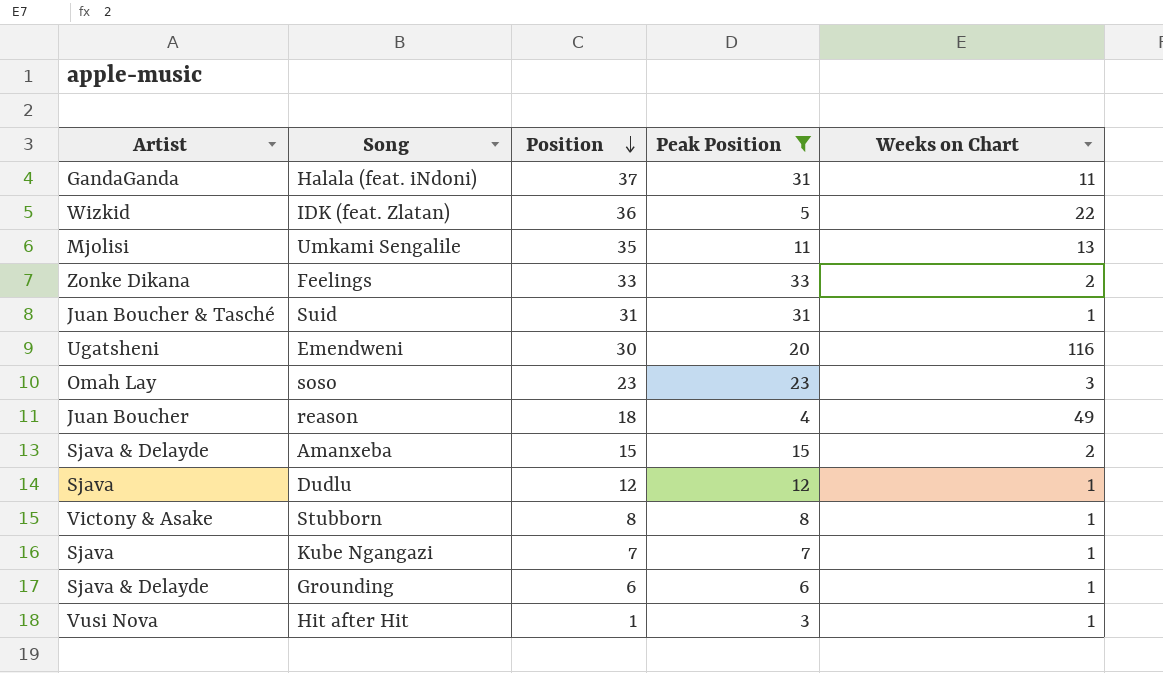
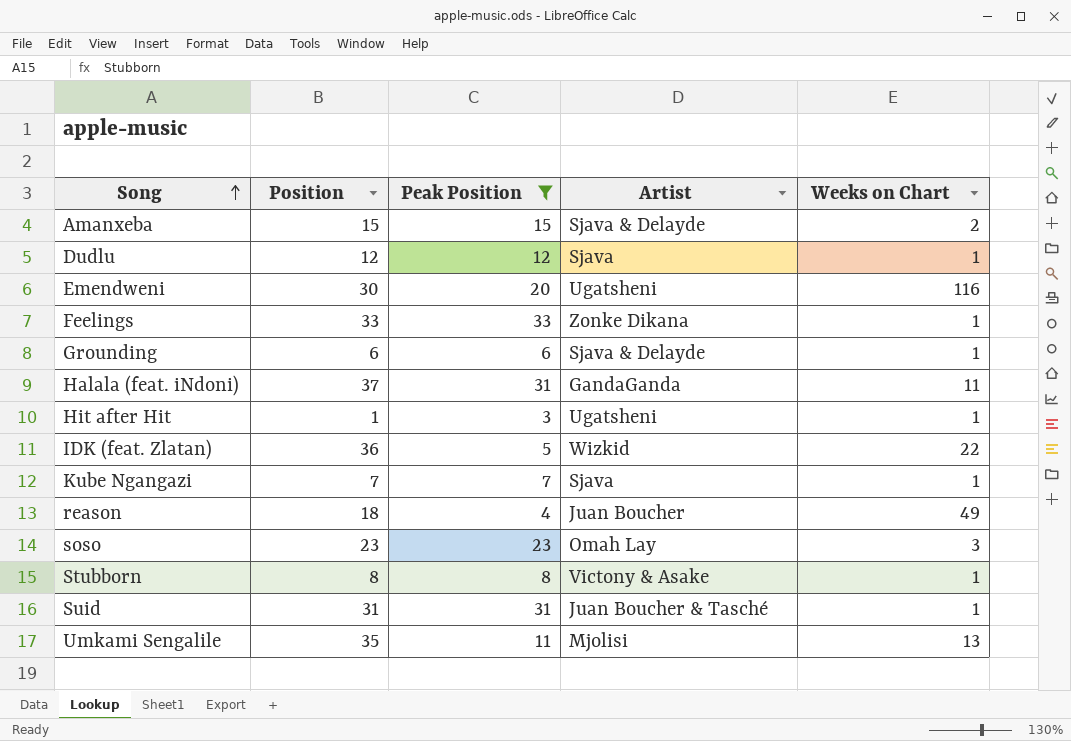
row order: Position descending -> Song ascending
column Artist | position: 1 -> 4
Feelings | Weeks on Chart: 2 -> 1
Hit after Hit | Artist: Vusi Nova -> Ugatsheni

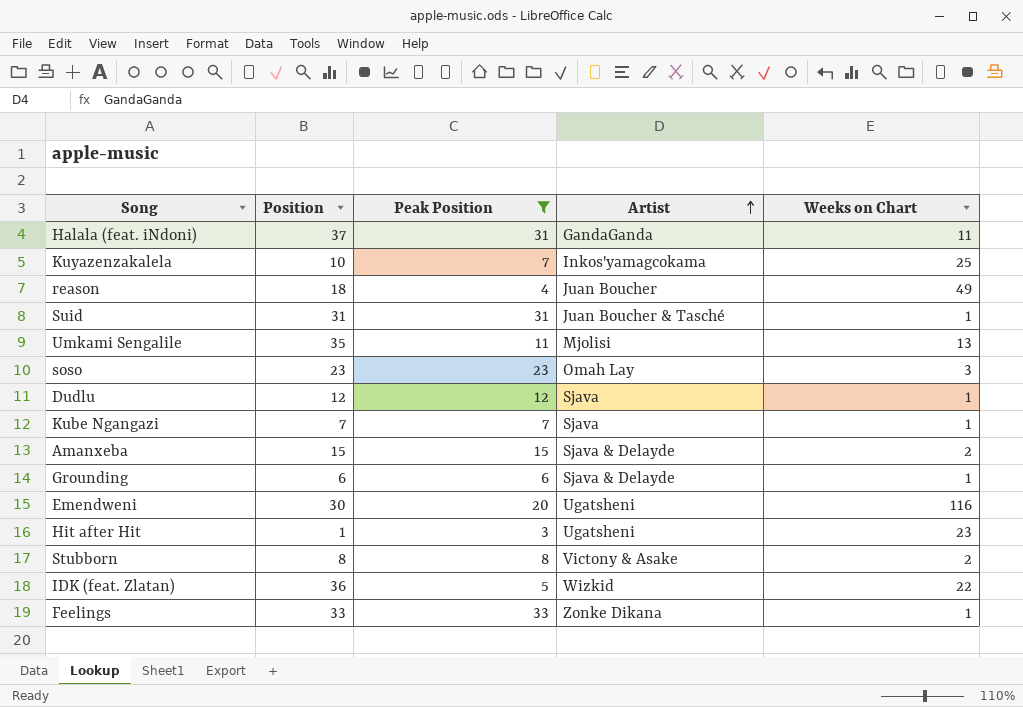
row order: Song ascending -> Artist ascending
row Kuyazenzakalela: none -> 10 | 7 | Inkos'yamagcokama | 25
Hit after Hit | Weeks on Chart: 1 -> 23
Stubborn | Weeks on Chart: 1 -> 2

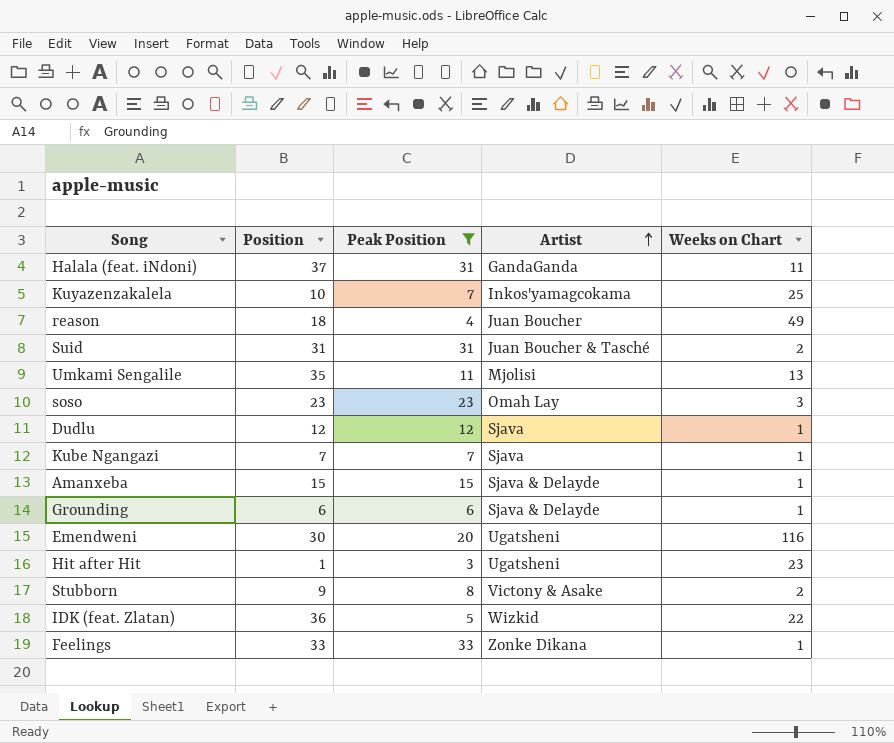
Suid | Weeks on Chart: 1 -> 2
Amanxeba | Weeks on Chart: 2 -> 1
Stubborn | Position: 8 -> 9

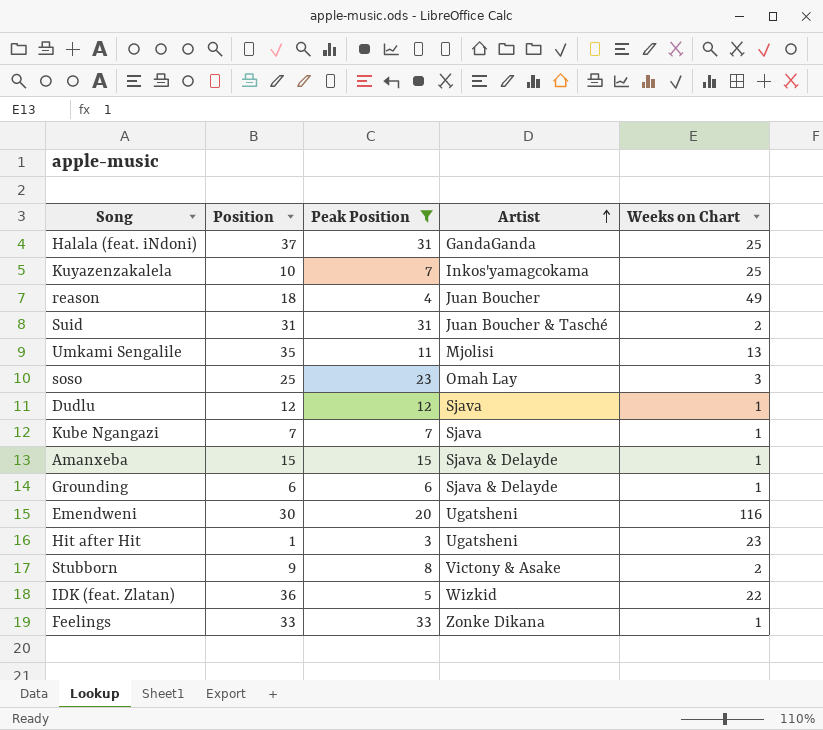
Halala (feat. iNdoni) | Weeks on Chart: 11 -> 25
soso | Position: 23 -> 25

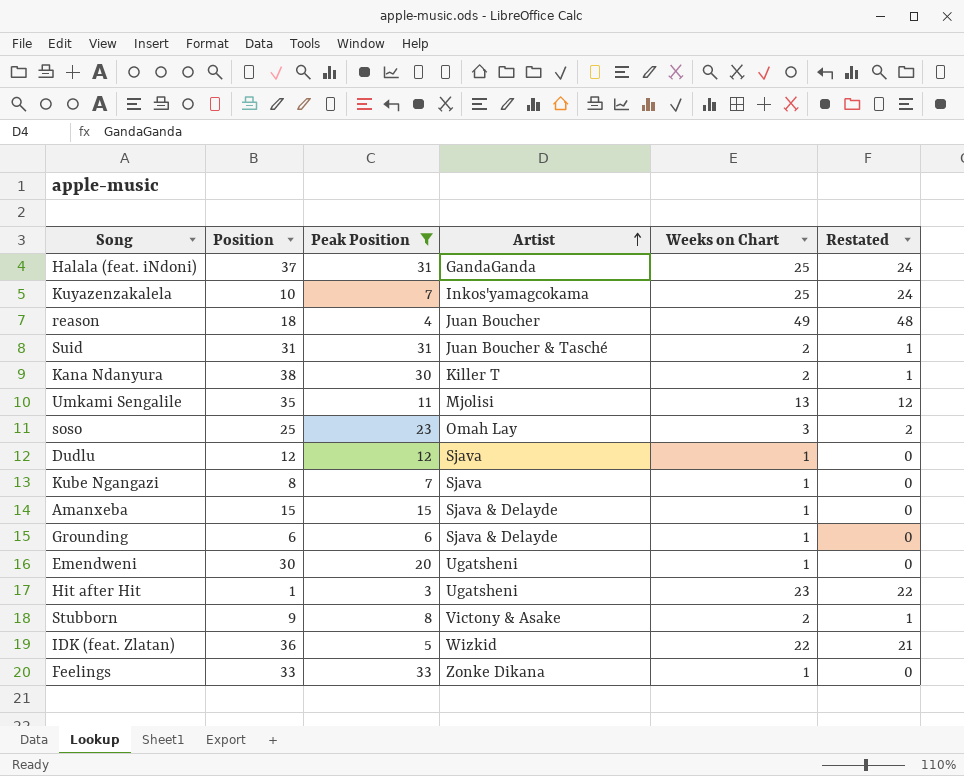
column Restated | formula: none -> [Weeks on Chart] - 1
row Kana Ndanyura: none -> 38 | 30 | Killer T | 2 | 1
Kube Ngangazi | Position: 7 -> 8
Emendweni | Weeks on Chart: 116 -> 1

